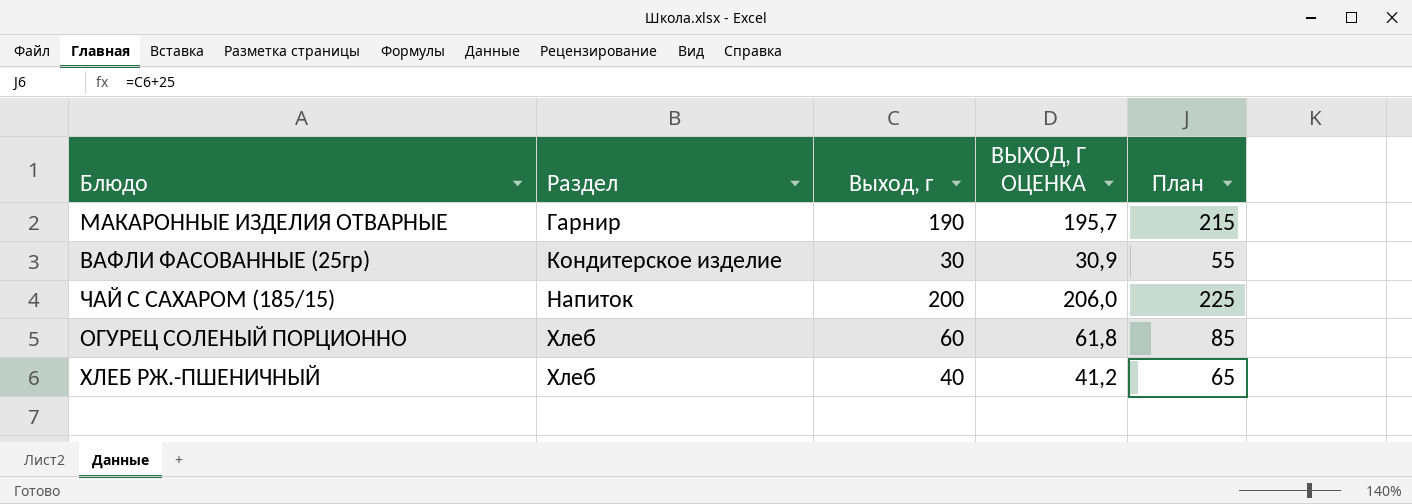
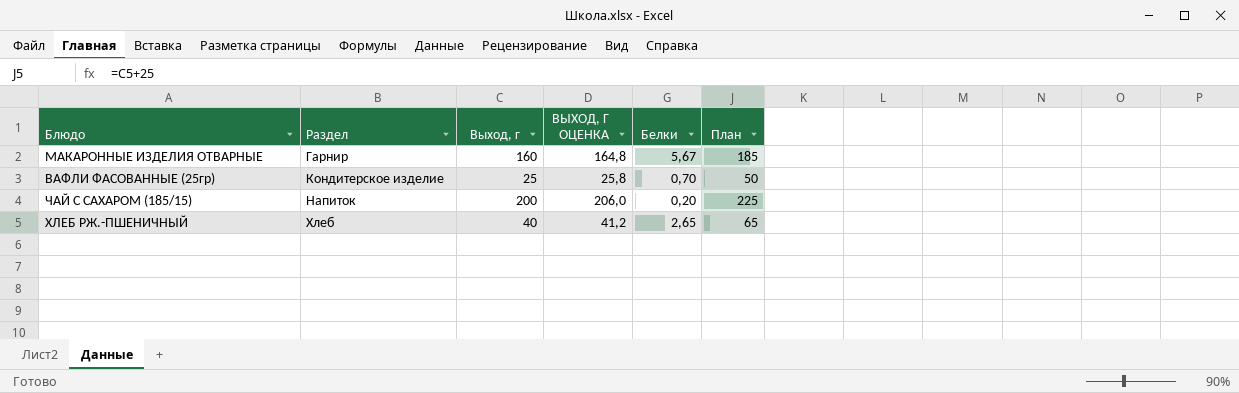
column Белки | position: none -> 5
row ОГУРЕЦ СОЛЕНЫЙ ПОРЦИОННО: Хлеб | 60 | 61,8 | 85 -> none
МАКАРОННЫЕ ИЗДЕЛИЯ ОТВАРНЫЕ | Выход, г: 190 -> 160
МАКАРОННЫЕ ИЗДЕЛИЯ ОТВАРНЫЕ | ВЫХОД, Г ОЦЕНКА: 195,7 -> 164,8
МАКАРОННЫЕ ИЗДЕЛИЯ ОТВАРНЫЕ | План: 215 -> 185
ВАФЛИ ФАСОВАННЫЕ (25гр) | Выход, г: 30 -> 25
ВАФЛИ ФАСОВАННЫЕ (25гр) | ВЫХОД, Г ОЦЕНКА: 30,9 -> 25,8
ВАФЛИ ФАСОВАННЫЕ (25гр) | План: 55 -> 50

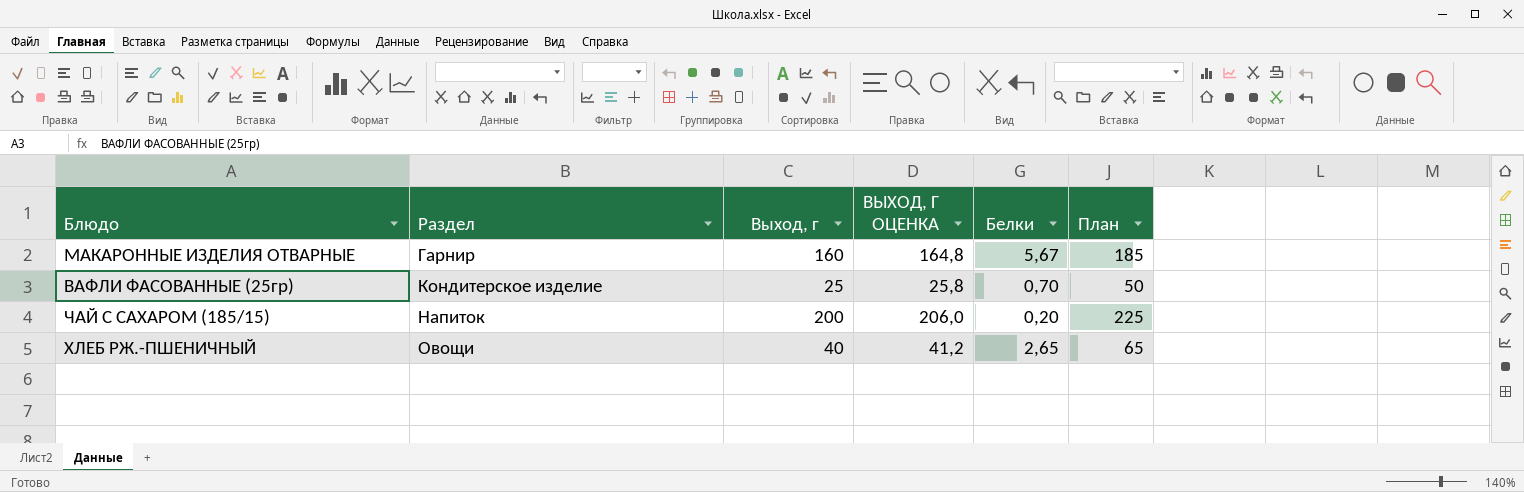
ХЛЕБ РЖ.-ПШЕНИЧНЫЙ | Раздел: Хлеб -> Овощи

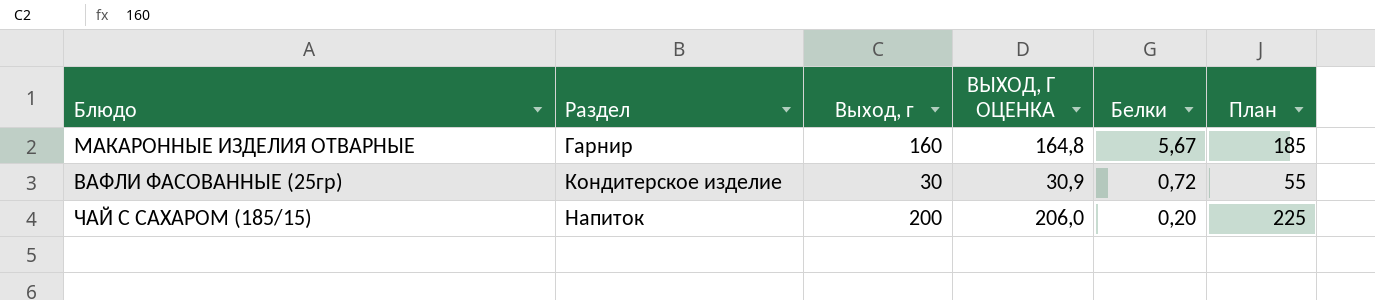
row ХЛЕБ РЖ.-ПШЕНИЧНЫЙ: Овощи | 40 | 41,2 | 2,65 | 65 -> none
ВАФЛИ ФАСОВАННЫЕ (25гр) | Выход, г: 25 -> 30
ВАФЛИ ФАСОВАННЫЕ (25гр) | ВЫХОД, Г ОЦЕНКА: 25,8 -> 30,9
ВАФЛИ ФАСОВАННЫЕ (25гр) | Белки: 0,70 -> 0,72
ВАФЛИ ФАСОВАННЫЕ (25гр) | План: 50 -> 55

